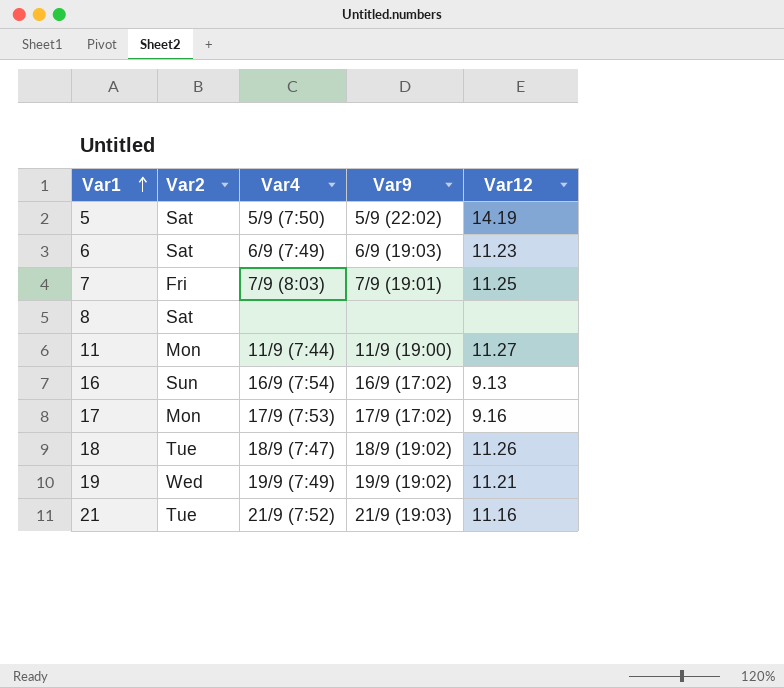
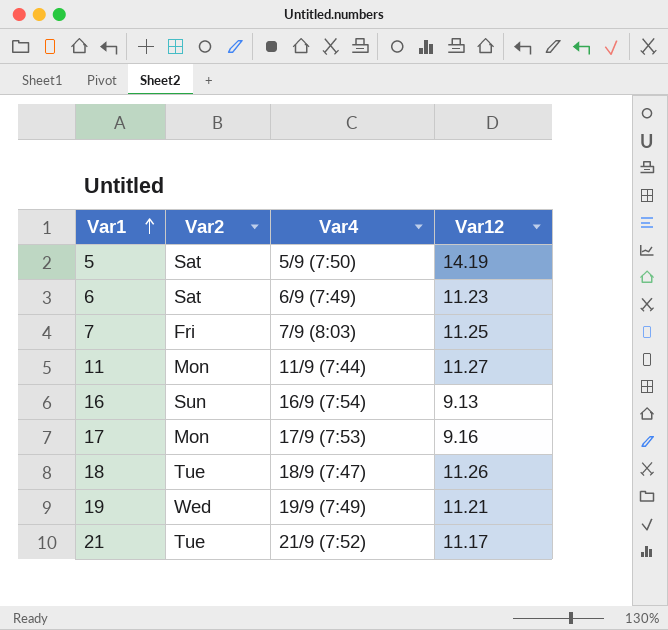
column Var9 | position: 4 -> none
row 8: Sat | none | none | none -> none
21 | Var12: 11.16 -> 11.17

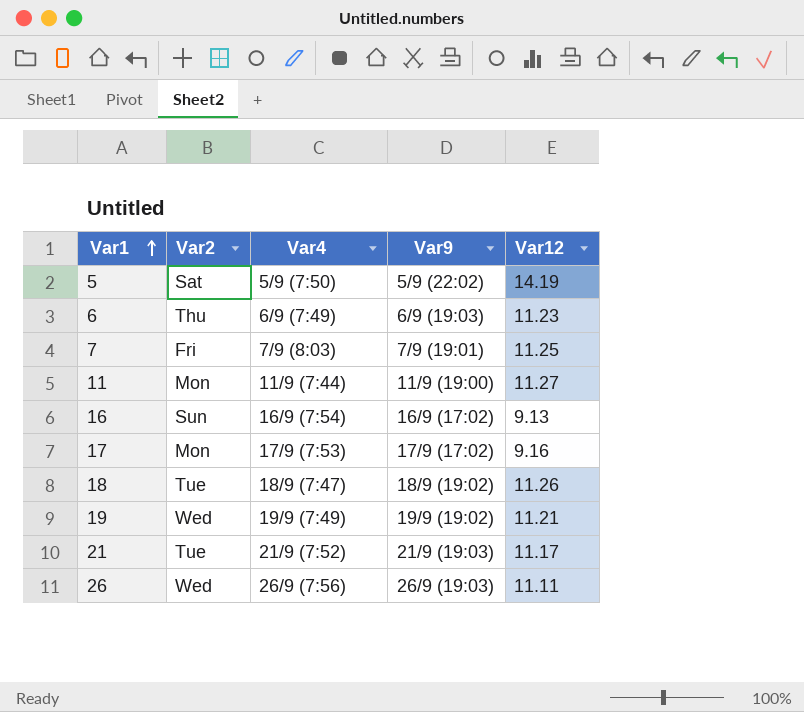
column Var9 | position: none -> 4
6 | Var2: Sat -> Thu
row 26: none -> Wed | 26/9 (7:56) | 26/9 (19:03) | 11.11

